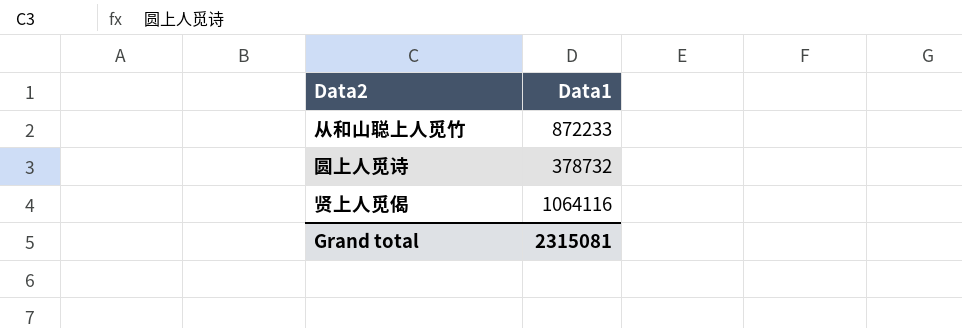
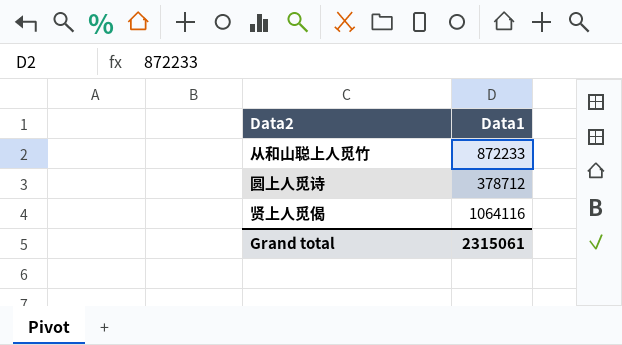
圆上人觅诗 | Data1: 378732 -> 378712
Grand total | Data1: 2315081 -> 2315061

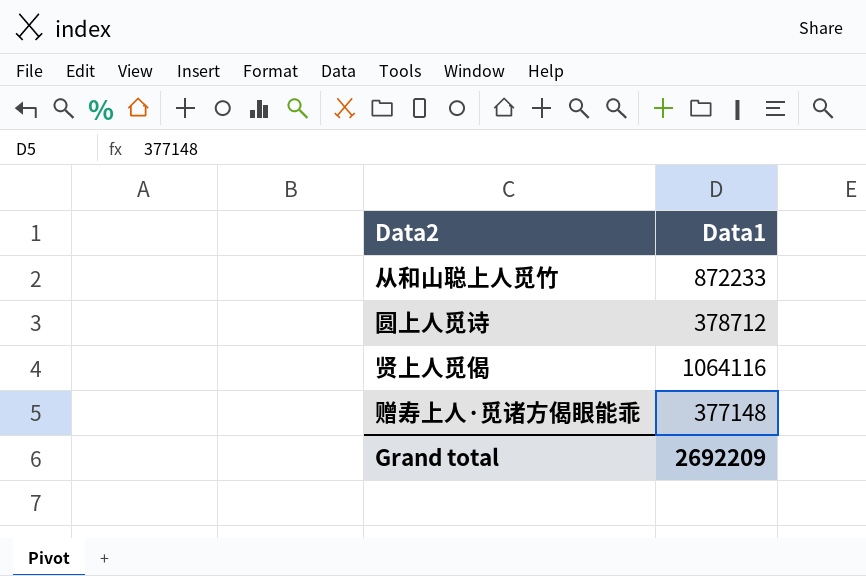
row 赠寿上人·觅诸方偈眼能乖: none -> 377148
Grand total | Data1: 2315061 -> 2692209

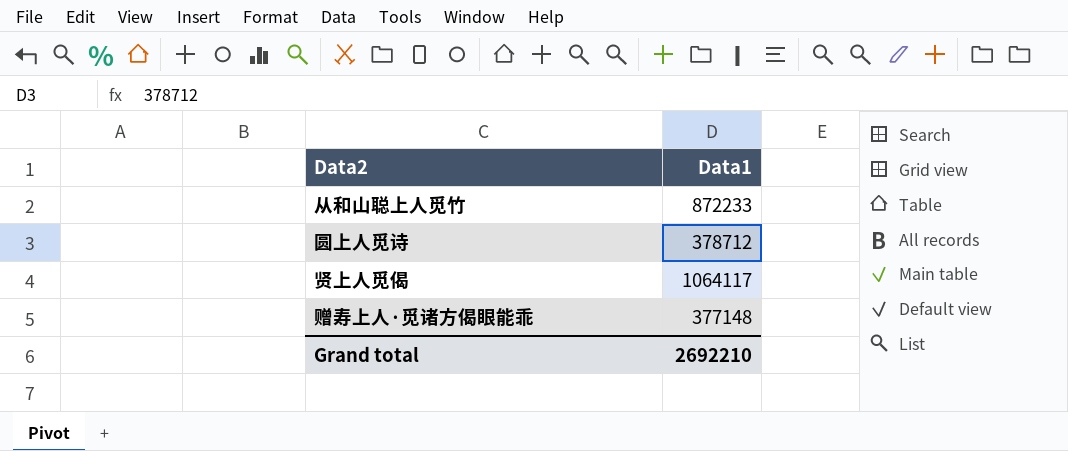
贤上人觅偈 | Data1: 1064116 -> 1064117
Grand total | Data1: 2692209 -> 2692210

